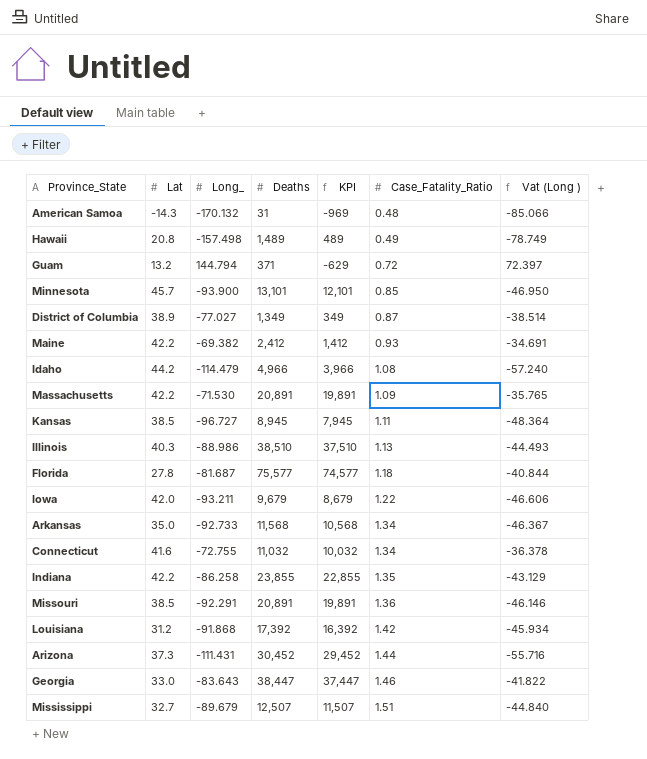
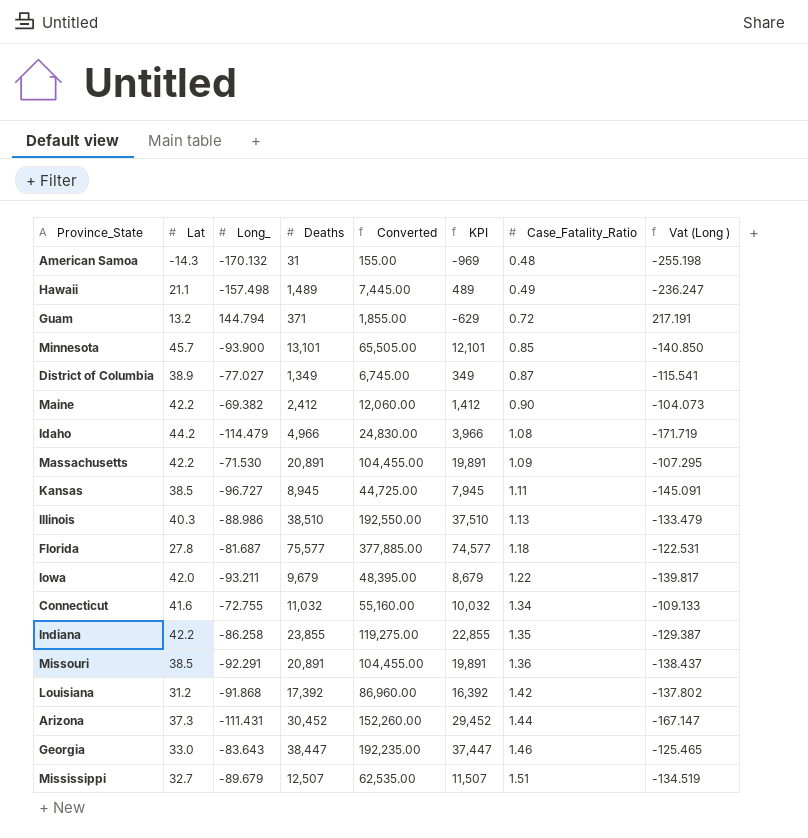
column Converted | formula: none -> [Deaths] * 5
column Vat (Long ) | formula: [Long_] * 0.5 -> [Long_] * 1.5
row Arkansas: 35.0 | -92.733 | 11,568 | 10,568 | 1.34 | -46.367 -> none
Hawaii | Lat: 20.8 -> 21.1
Maine | Case_Fatality_Ratio: 0.93 -> 0.90

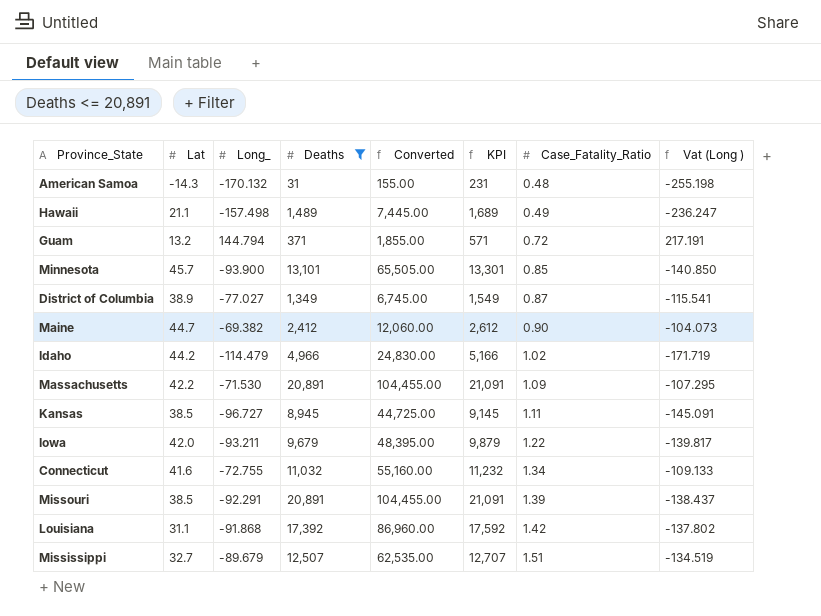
filter: none -> Deaths <= 20,891
column KPI | formula: [Deaths] - 1000 -> [Deaths] + 200
Maine | Lat: 42.2 -> 44.7
Idaho | Case_Fatality_Ratio: 1.08 -> 1.02
Missouri | Case_Fatality_Ratio: 1.36 -> 1.39
Louisiana | Lat: 31.2 -> 31.1

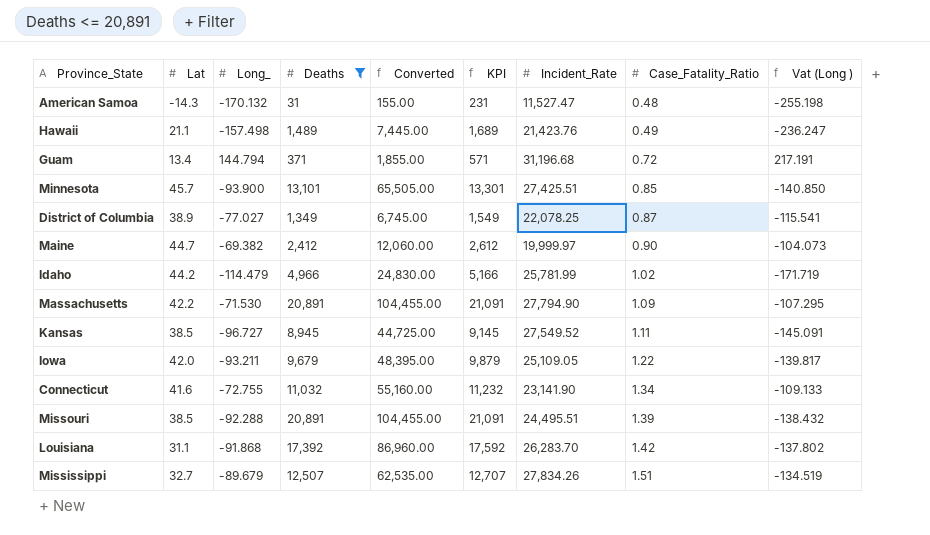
column Incident_Rate | position: none -> 7
Guam | Lat: 13.2 -> 13.4
Missouri | Long_: -92.291 -> -92.288
Missouri | Vat (Long ): -138.437 -> -138.432

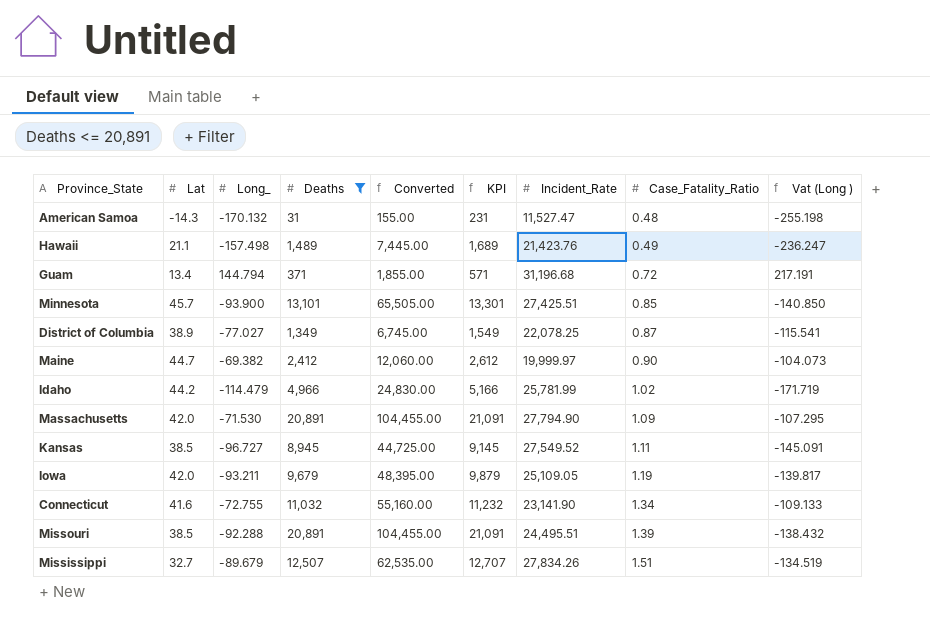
row Louisiana: 31.1 | -91.868 | 17,392 | 86,960.00 | 17,592 | 26,283.70 | 1.42 | -137.802 -> none
Massachusetts | Lat: 42.2 -> 42.0
Iowa | Case_Fatality_Ratio: 1.22 -> 1.19

